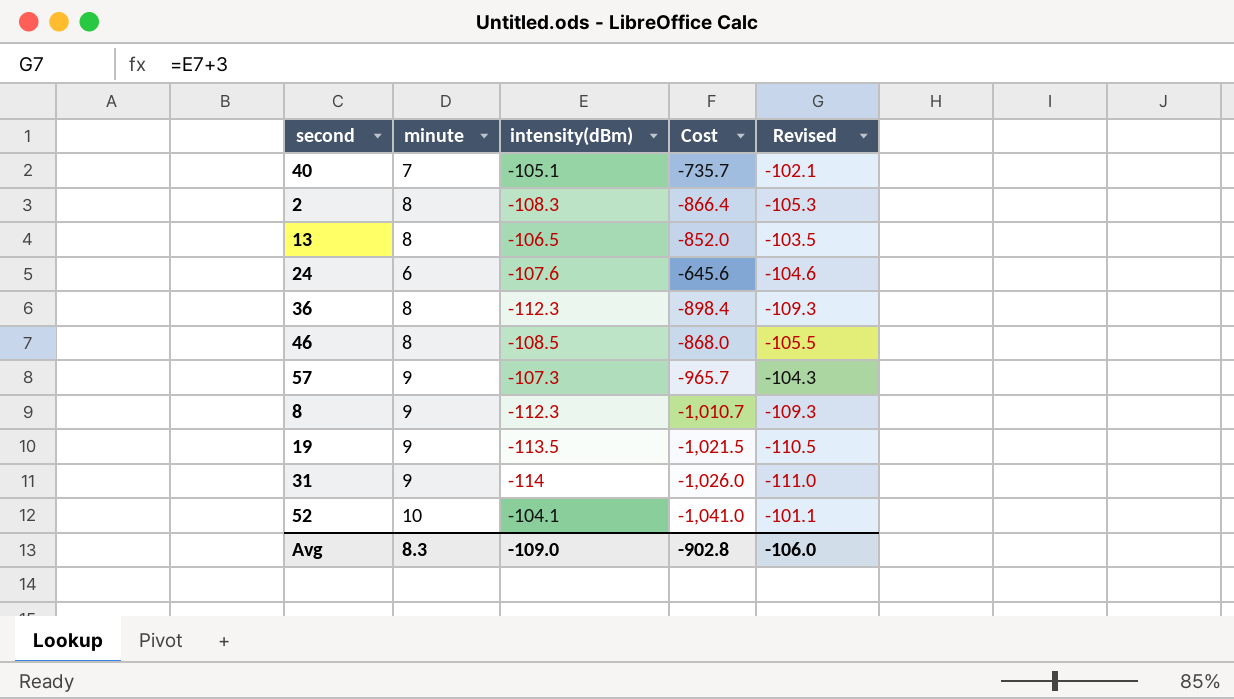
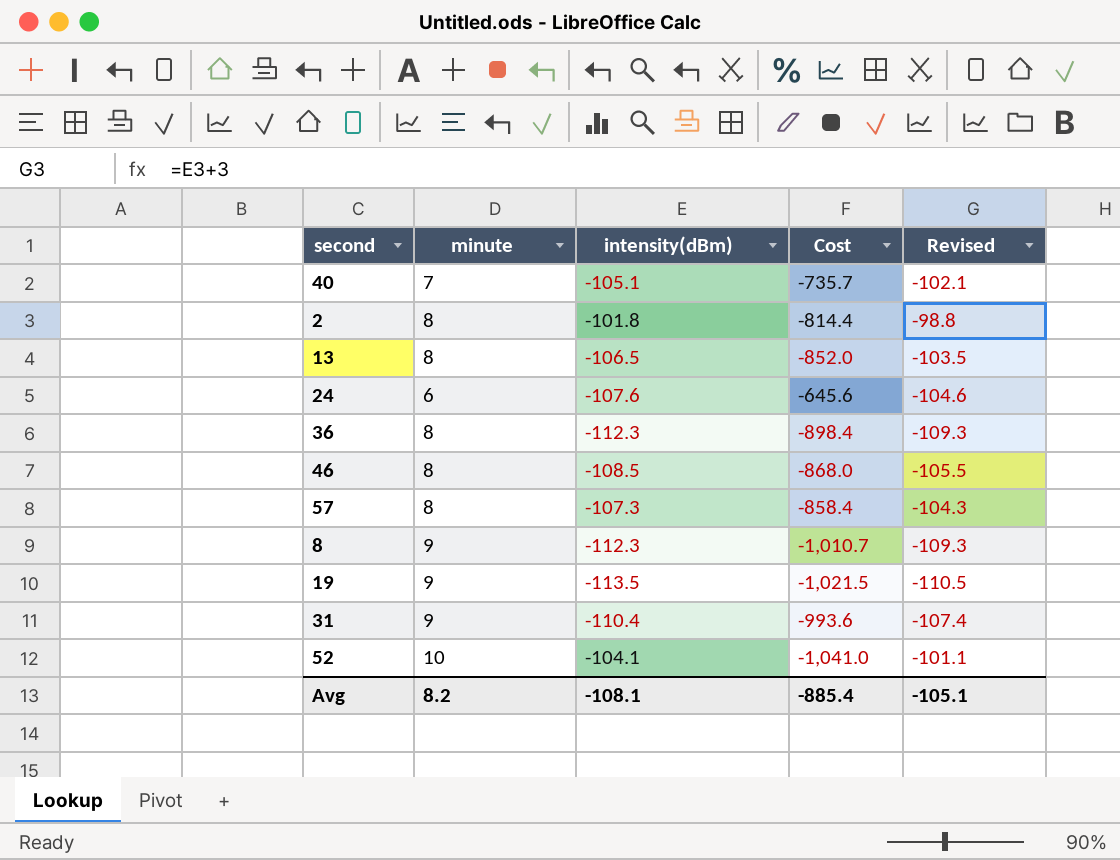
2 | intensity(dBm): -108.3 -> -101.8
2 | Cost: -866.4 -> -814.4
2 | Revised: -105.3 -> -98.8
57 | minute: 9 -> 8
57 | Cost: -965.7 -> -858.4
31 | intensity(dBm): -114 -> -110.4
31 | Cost: -1,026.0 -> -993.6
31 | Revised: -111.0 -> -107.4
Avg | minute: 8.3 -> 8.2
Avg | intensity(dBm): -109.0 -> -108.1
Avg | Cost: -902.8 -> -885.4
Avg | Revised: -106.0 -> -105.1

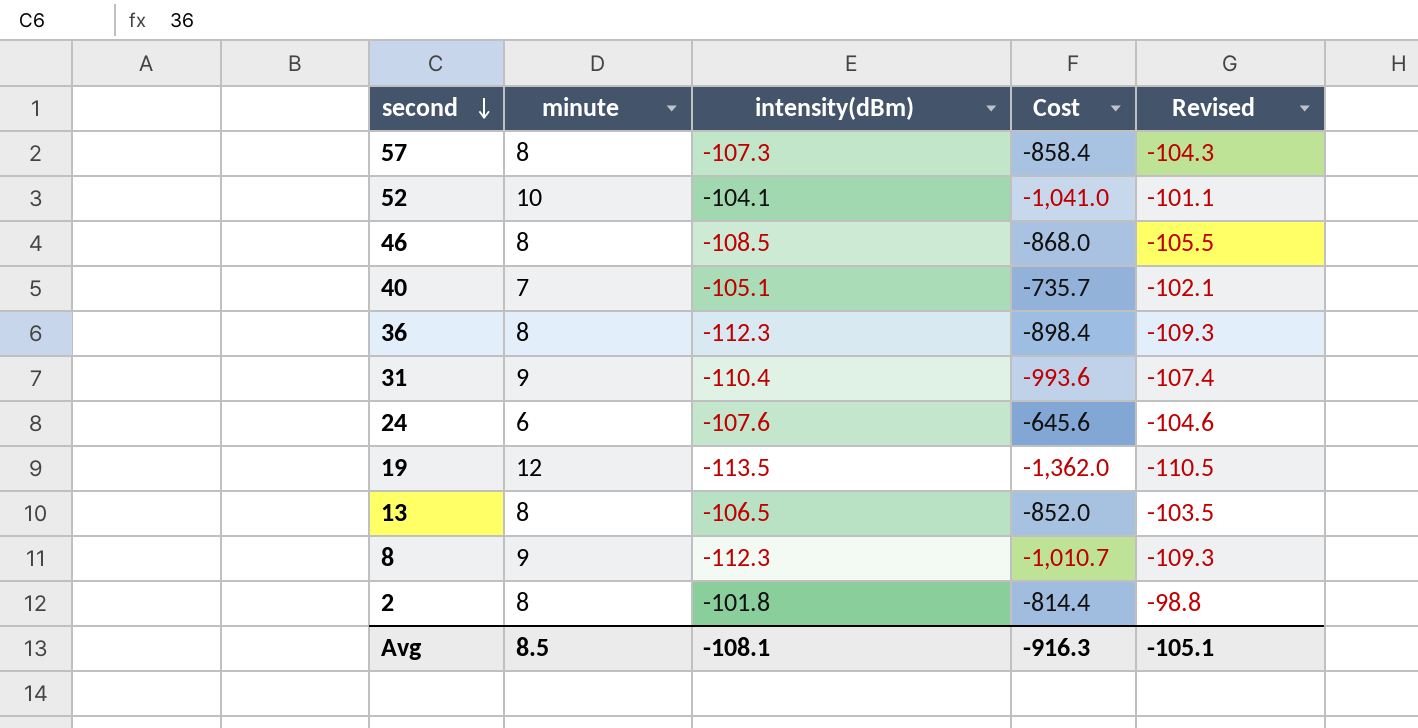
row order: none -> second descending
19 | minute: 9 -> 12
19 | Cost: -1,021.5 -> -1,362.0
Avg | minute: 8.2 -> 8.5
Avg | Cost: -885.4 -> -916.3

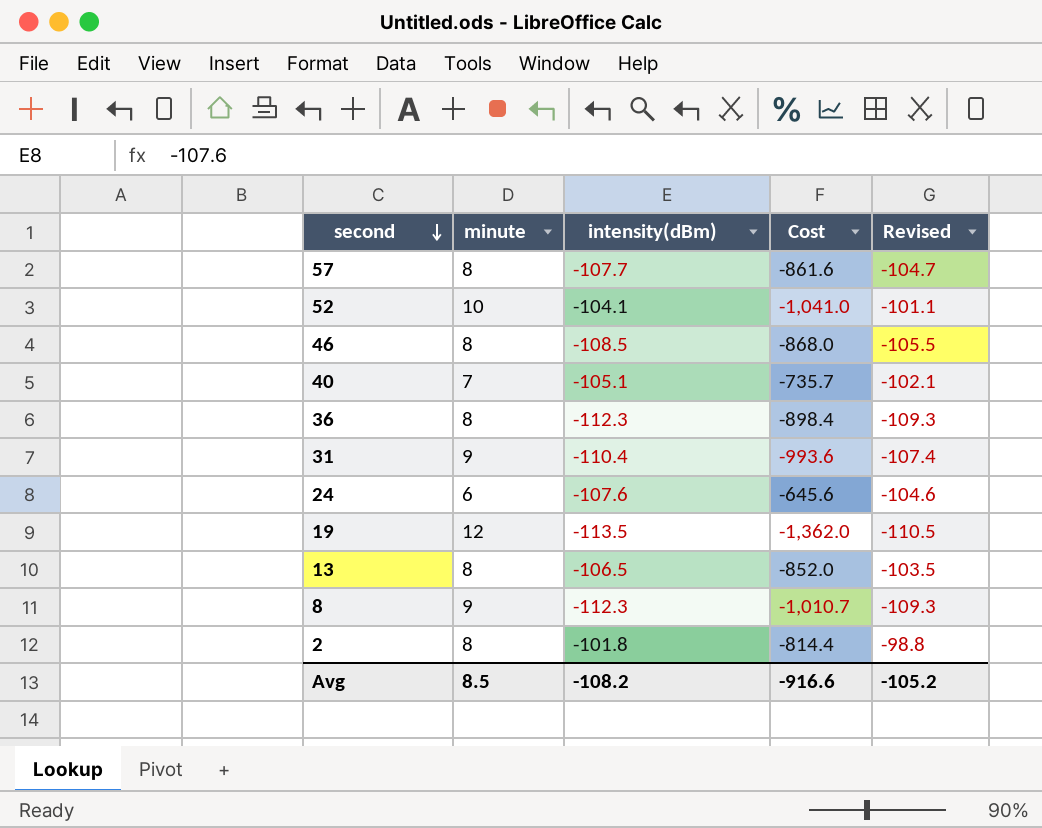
57 | intensity(dBm): -107.3 -> -107.7
57 | Cost: -858.4 -> -861.6
57 | Revised: -104.3 -> -104.7
Avg | intensity(dBm): -108.1 -> -108.2
Avg | Cost: -916.3 -> -916.6
Avg | Revised: -105.1 -> -105.2

